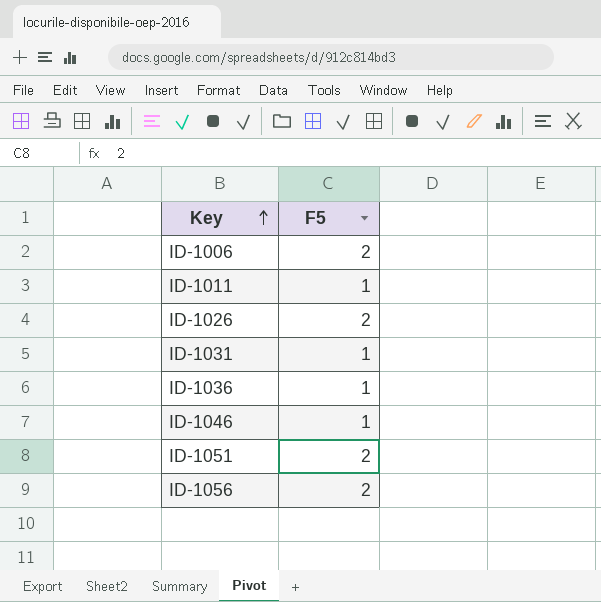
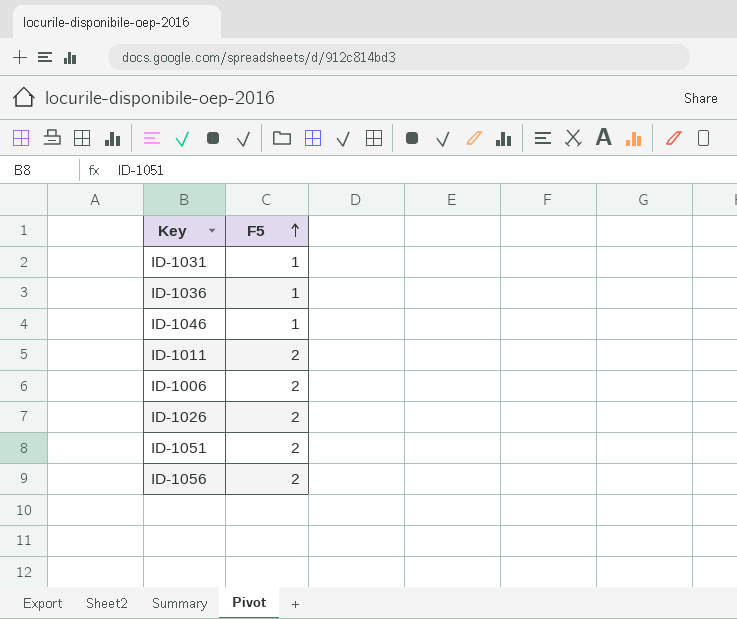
row order: Key ascending -> F5 ascending
ID-1011 | F5: 1 -> 2

